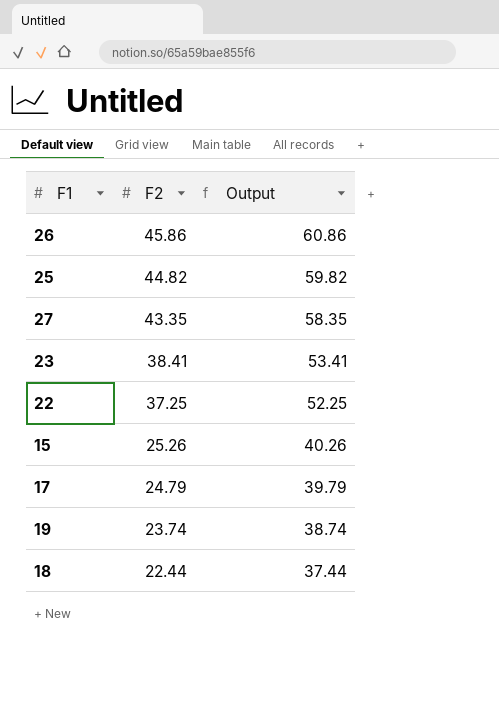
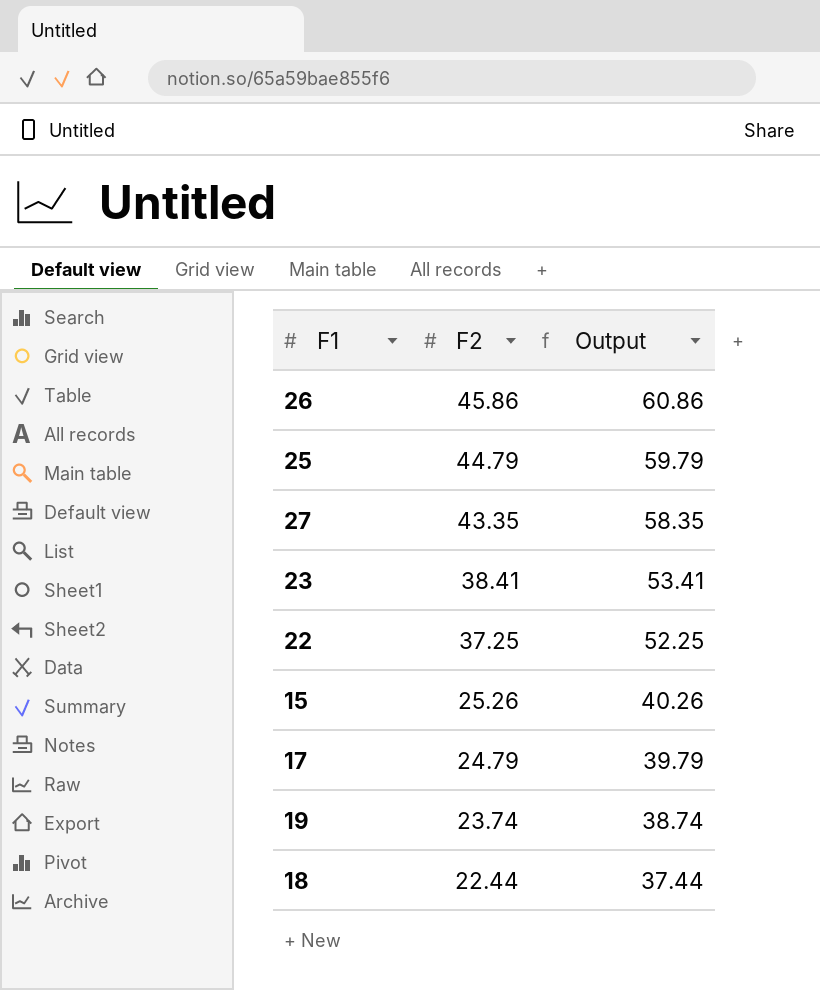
25 | F2: 44.82 -> 44.79
25 | Output: 59.82 -> 59.79

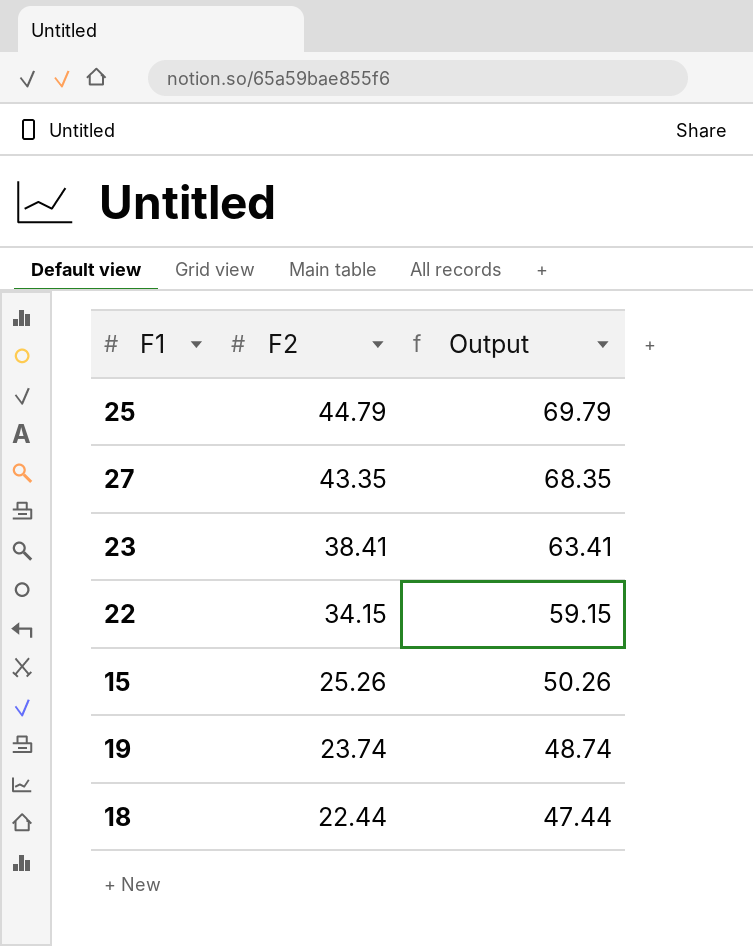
column Output | formula: [F2] + 15 -> [F2] + 25
row 26: 45.86 | 60.86 -> none
row 17: 24.79 | 39.79 -> none
22 | F2: 37.25 -> 34.15

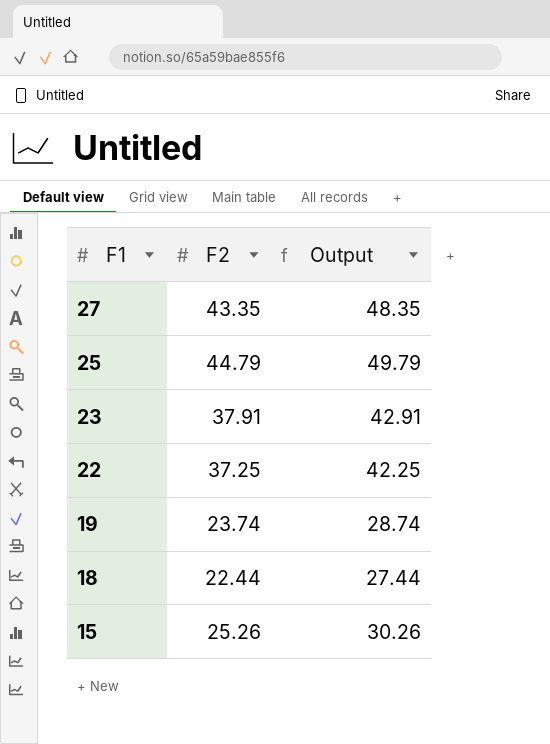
row order: F2 descending -> F1 descending
column Output | formula: [F2] + 25 -> [F2] + 5
23 | F2: 38.41 -> 37.91
22 | F2: 34.15 -> 37.25

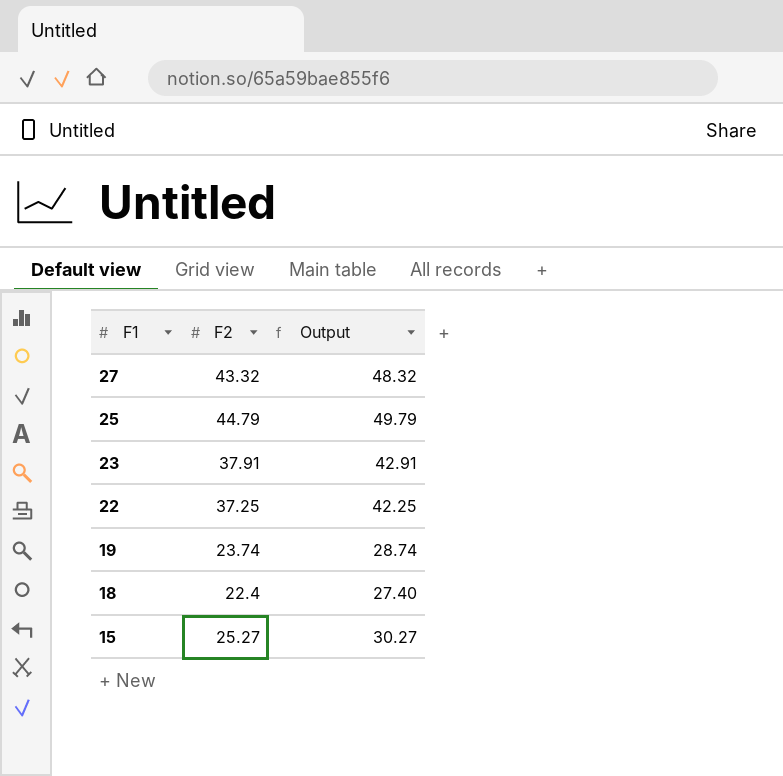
27 | F2: 43.35 -> 43.32
27 | Output: 48.35 -> 48.32
18 | F2: 22.44 -> 22.4
18 | Output: 27.44 -> 27.40
15 | F2: 25.26 -> 25.27
15 | Output: 30.26 -> 30.27

